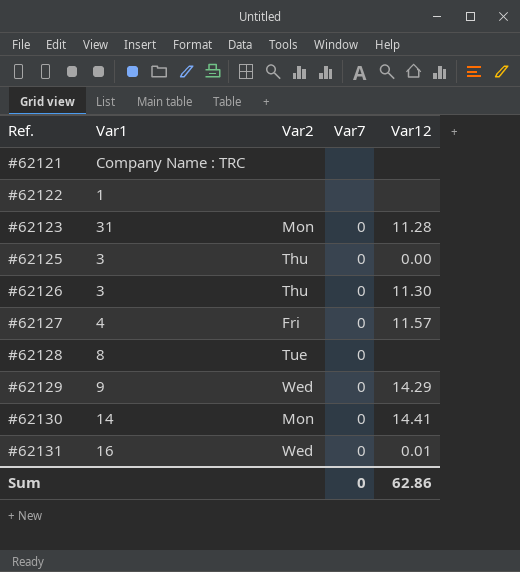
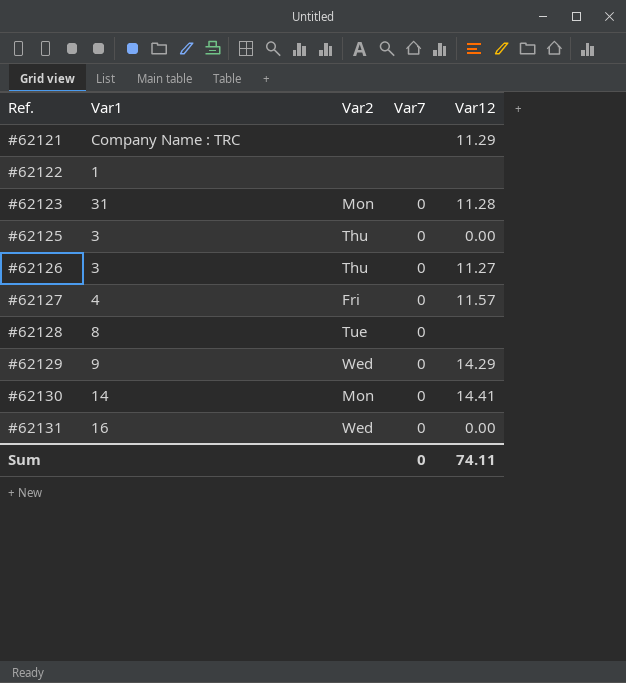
#62121 | Var12: none -> 11.29
#62126 | Var12: 11.30 -> 11.27
#62131 | Var12: 0.01 -> 0.00
Sum | Var12: 62.86 -> 74.11

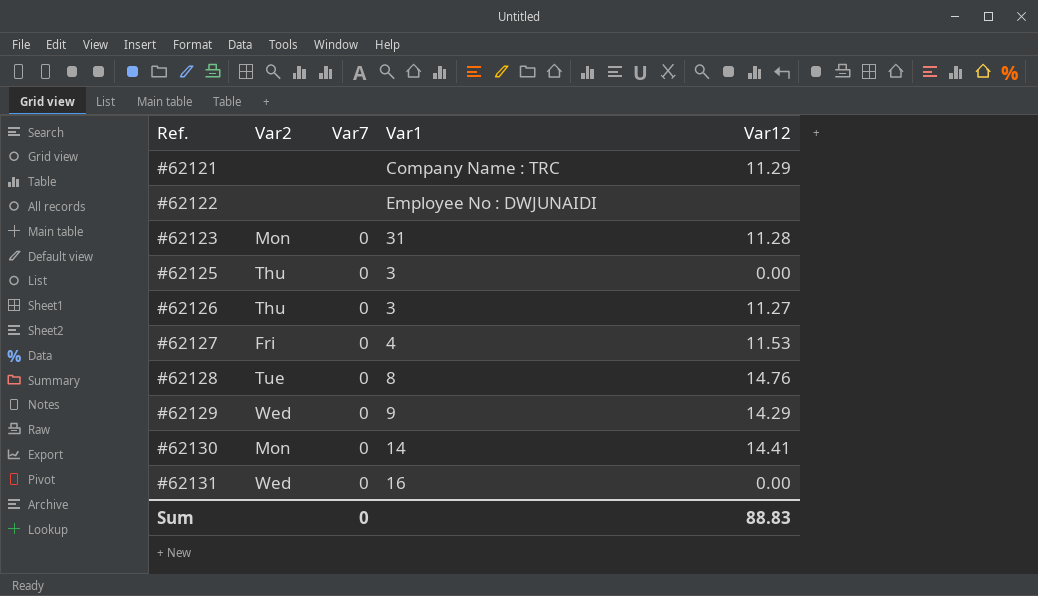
column Var1 | position: 2 -> 4
#62122 | Var1: 1 -> Employee No : DWJUNAIDI
#62127 | Var12: 11.57 -> 11.53
#62128 | Var12: none -> 14.76
Sum | Var12: 74.11 -> 88.83

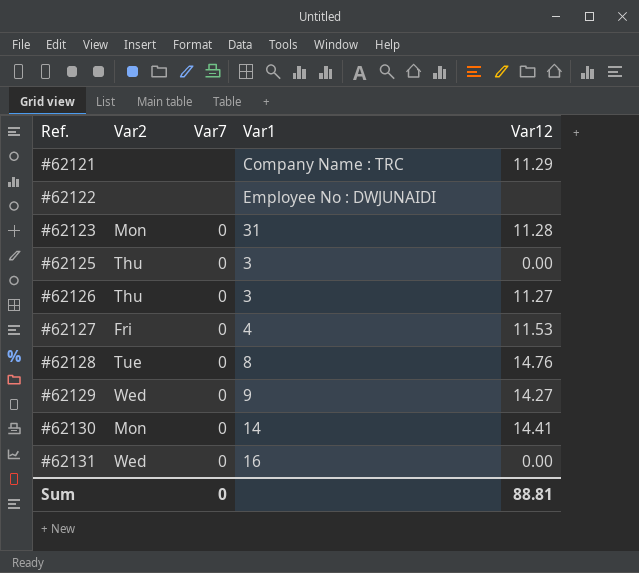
#62129 | Var12: 14.29 -> 14.27
Sum | Var12: 88.83 -> 88.81

